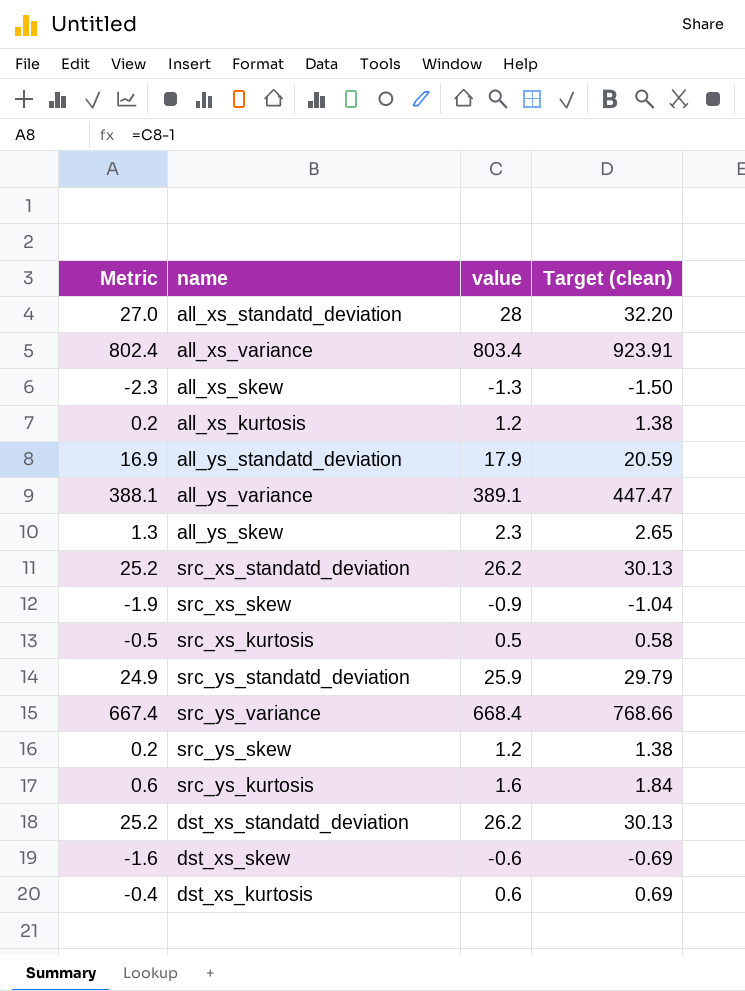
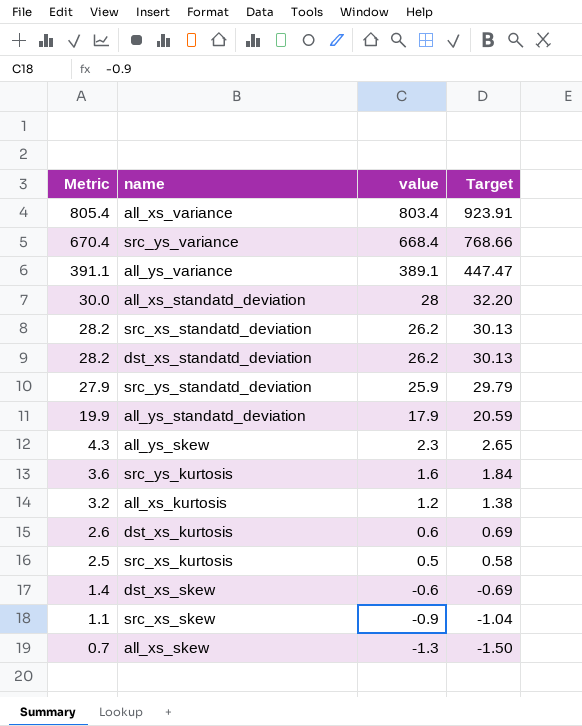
row order: none -> Metric descending
column Metric | formula: [value] - 1 -> [value] + 2
column name: Target (clean) -> Target
row src_ys_skew: 0.2 | 1.2 | 1.38 -> none

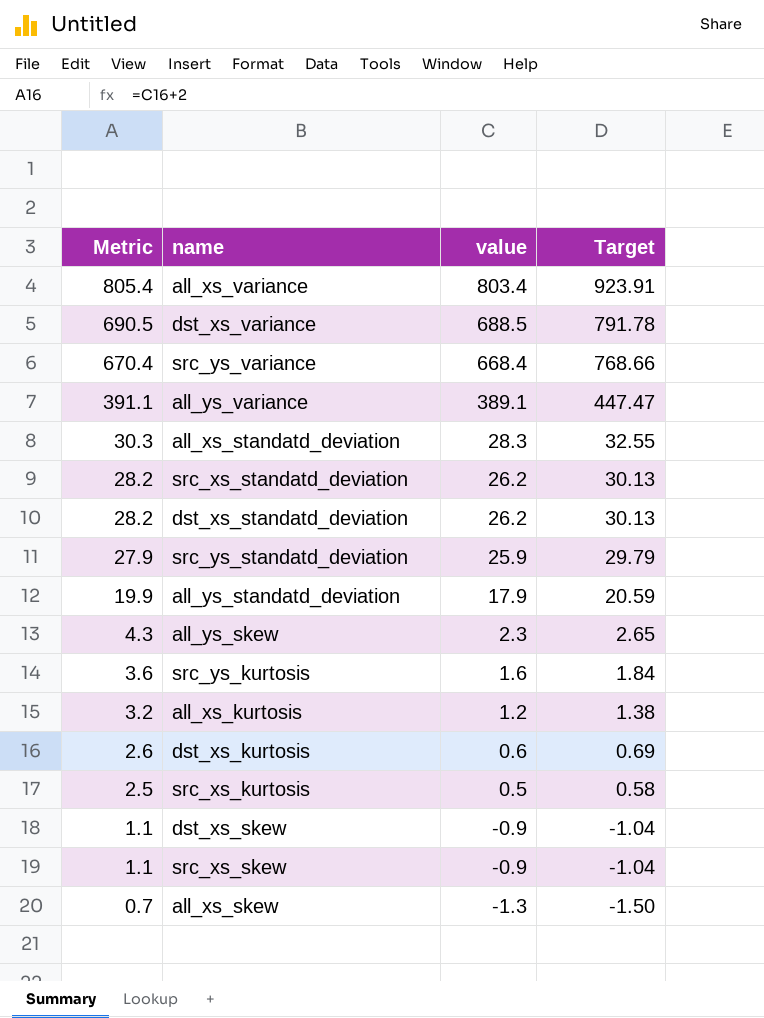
row dst_xs_variance: none -> 690.5 | 688.5 | 791.78
all_xs_standatd_deviation | Metric: 30.0 -> 30.3
all_xs_standatd_deviation | value: 28 -> 28.3
all_xs_standatd_deviation | Target: 32.20 -> 32.55
dst_xs_skew | Metric: 1.4 -> 1.1
dst_xs_skew | value: -0.6 -> -0.9
dst_xs_skew | Target: -0.69 -> -1.04

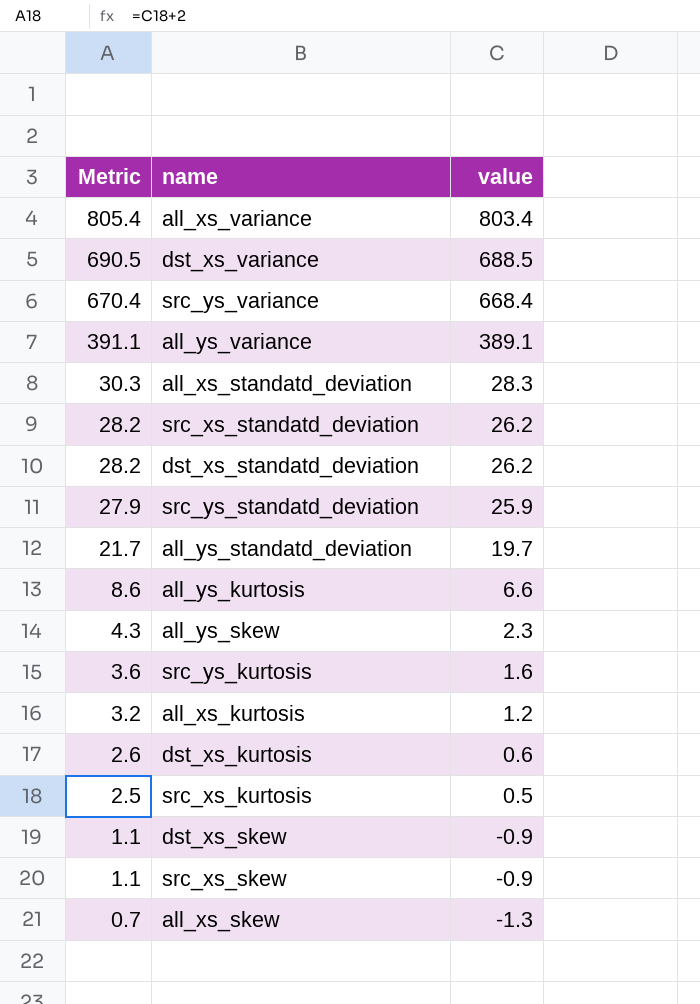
column Target | formula: [value] * 1.15 -> none
all_ys_standatd_deviation | Metric: 19.9 -> 21.7
all_ys_standatd_deviation | value: 17.9 -> 19.7
row all_ys_kurtosis: none -> 8.6 | 6.6

